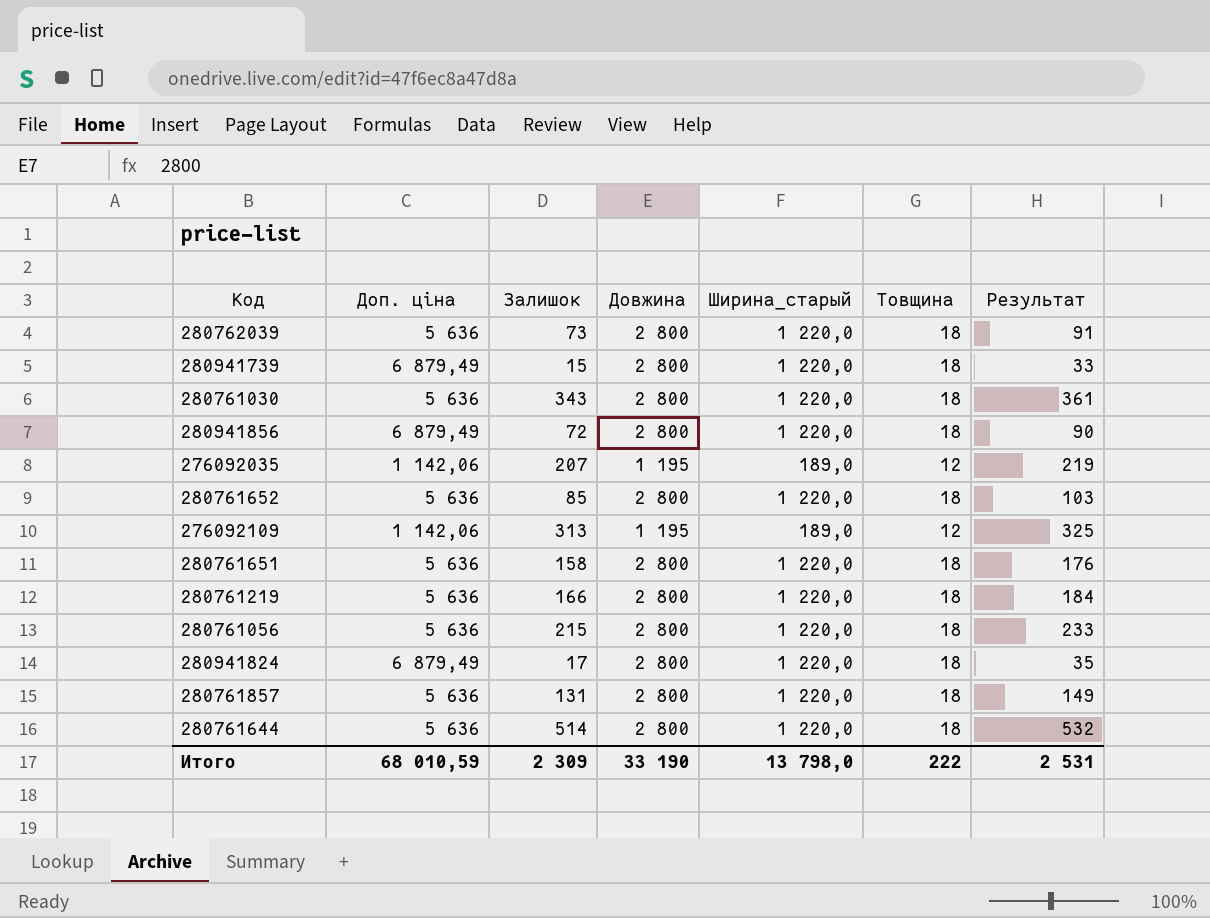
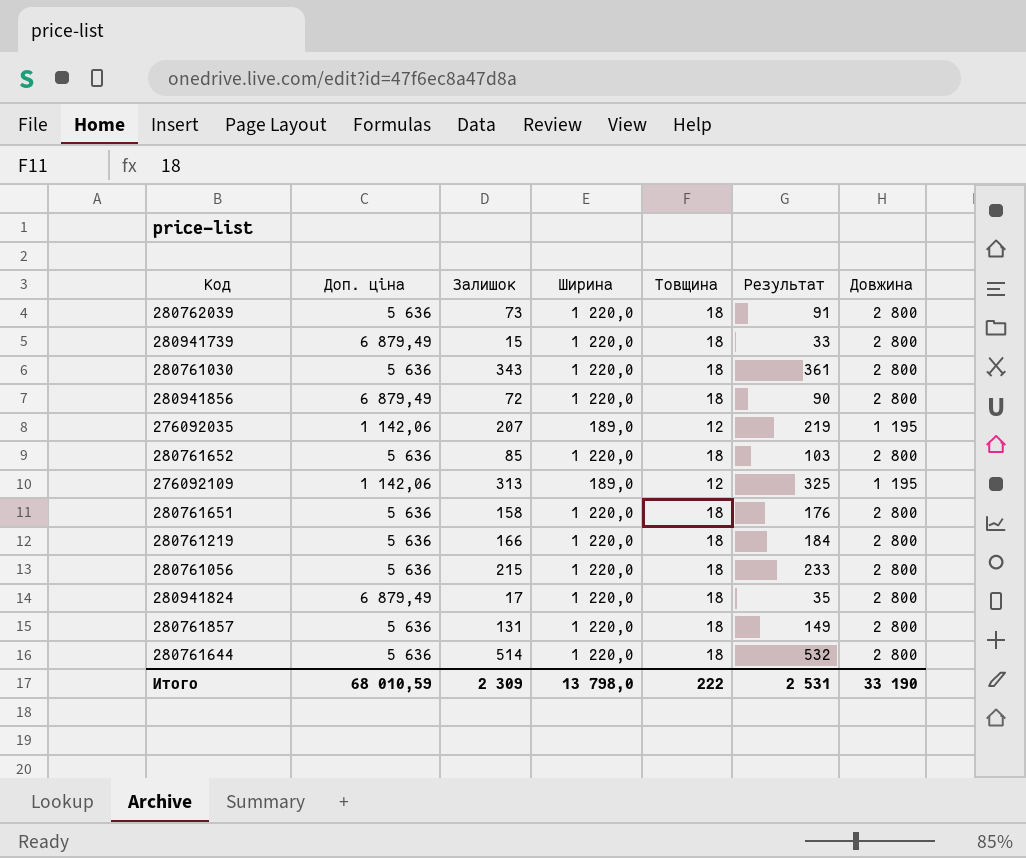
column name: Ширина_старый -> Ширина
column Довжина | position: 4 -> 7

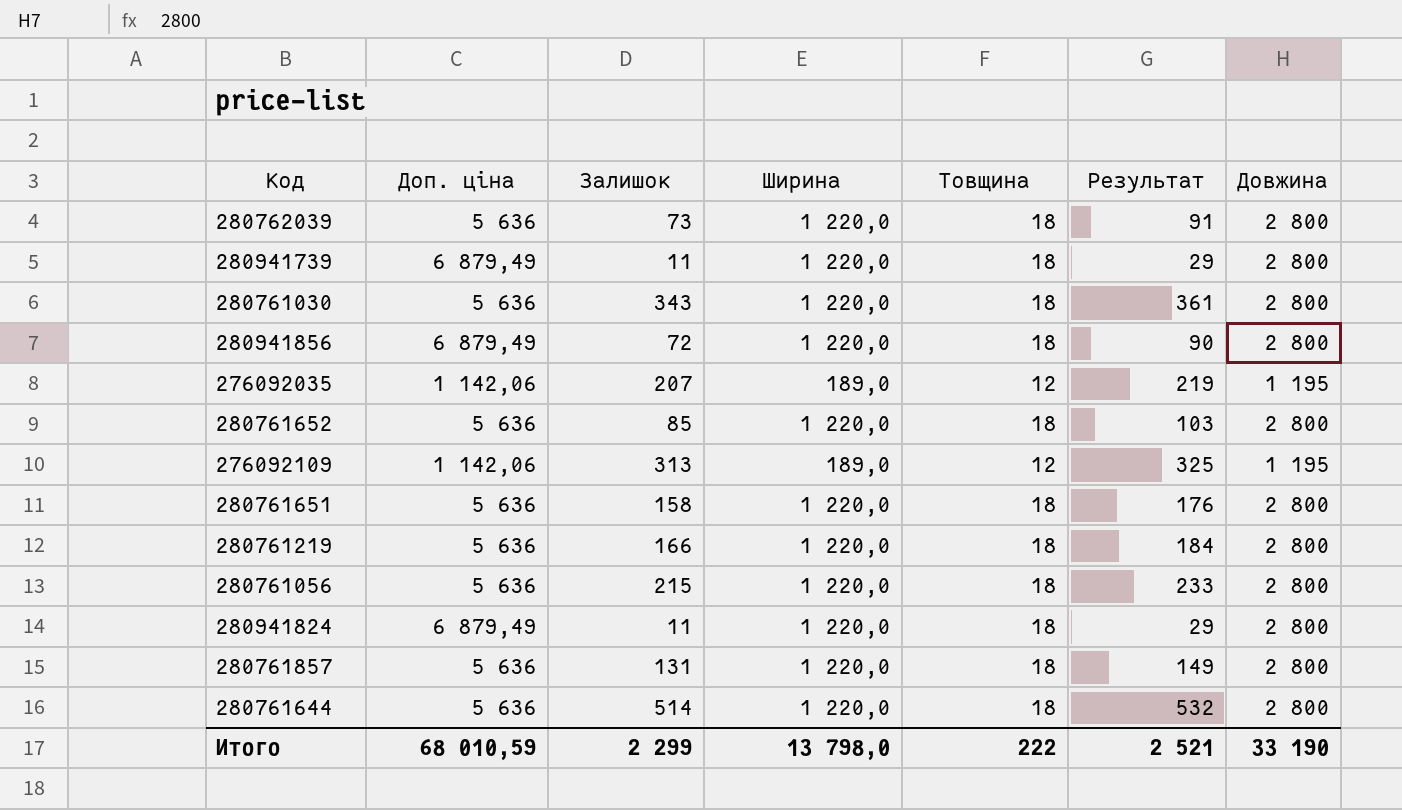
280941739 | Залишок: 15 -> 11
280941739 | Результат: 33 -> 29
280941824 | Залишок: 17 -> 11
280941824 | Результат: 35 -> 29
Итого | Залишок: 2 309 -> 2 299
Итого | Результат: 2 531 -> 2 521

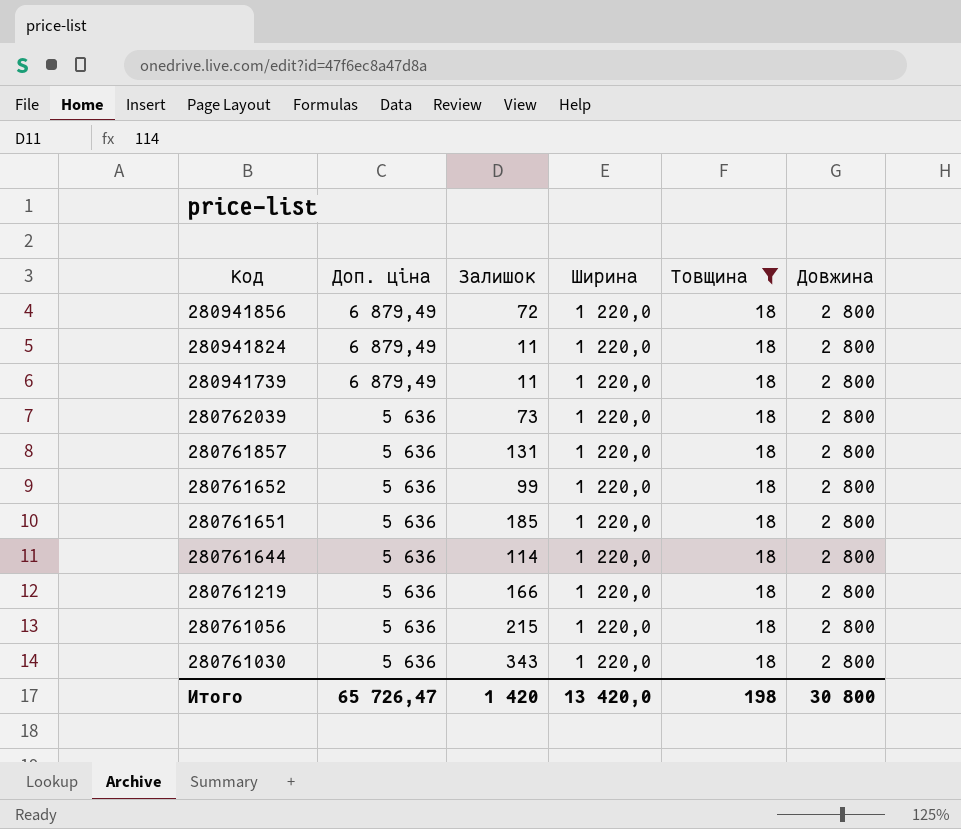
filter: none -> Товщина = 18
row order: none -> Код descending
column Результат | formula: [Залишок] + [Товщина] -> none
280761652 | Залишок: 85 -> 99
280761651 | Залишок: 158 -> 185
280761644 | Залишок: 514 -> 114
Итого | Доп. ціна: 68 010,59 -> 65 726,47
Итого | Залишок: 2 299 -> 1 420
Итого | Ширина: 13 798,0 -> 13 420,0
Итого | Товщина: 222 -> 198
Итого | Довжина: 33 190 -> 30 800

